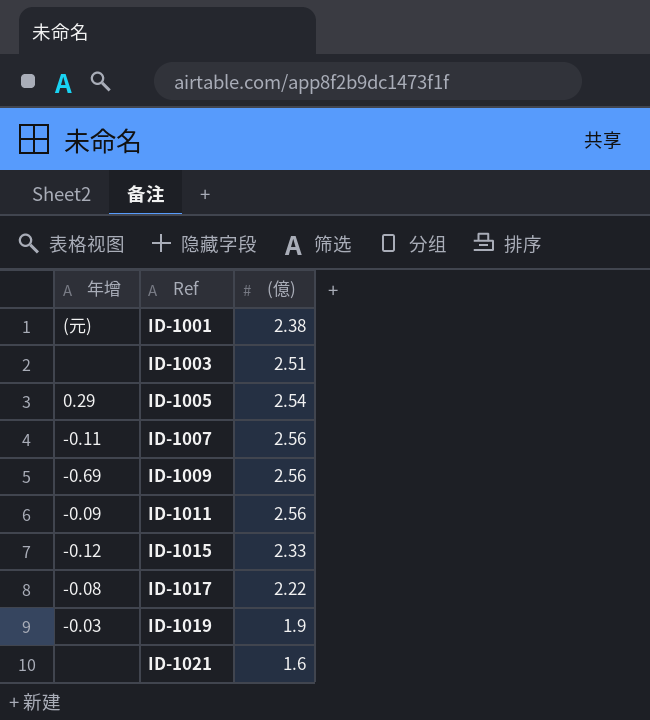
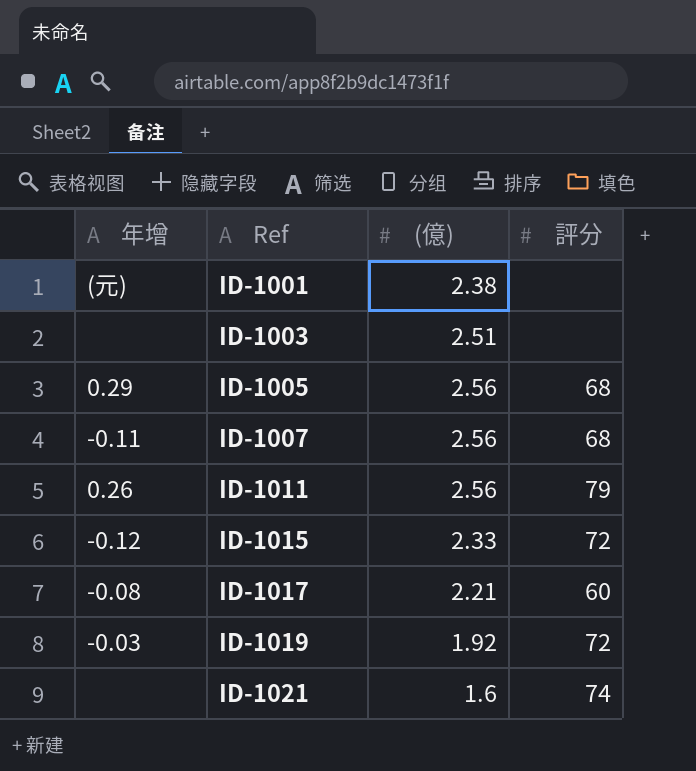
column 評分 | position: none -> 4
row ID-1009: -0.69 | 2.56 -> none
ID-1005 | (億): 2.54 -> 2.56
ID-1011 | 年增: -0.09 -> 0.26
ID-1017 | (億): 2.22 -> 2.21
ID-1019 | (億): 1.9 -> 1.92

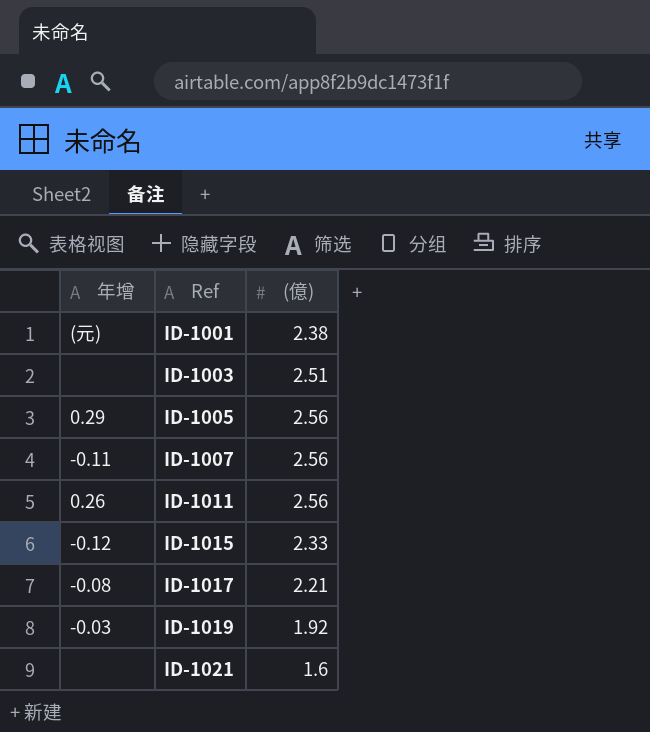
column 評分 | position: 4 -> none

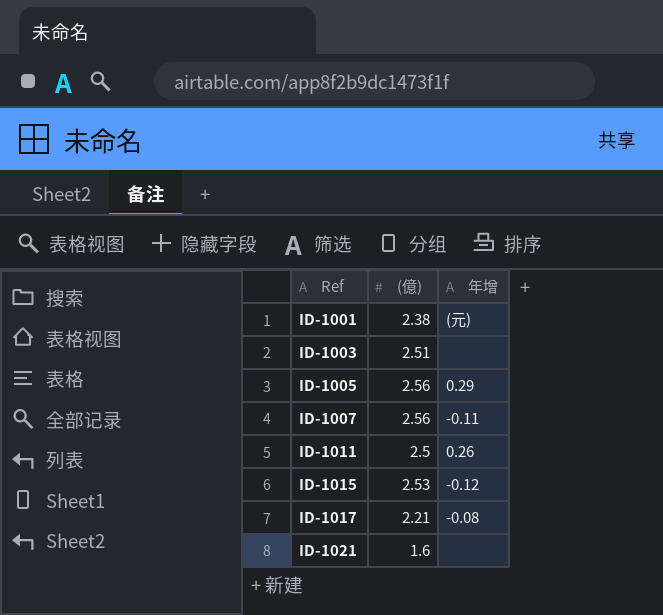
column 年增 | position: 1 -> 3
row ID-1019: -0.03 | 1.92 -> none
ID-1011 | (億): 2.56 -> 2.5
ID-1015 | (億): 2.33 -> 2.53

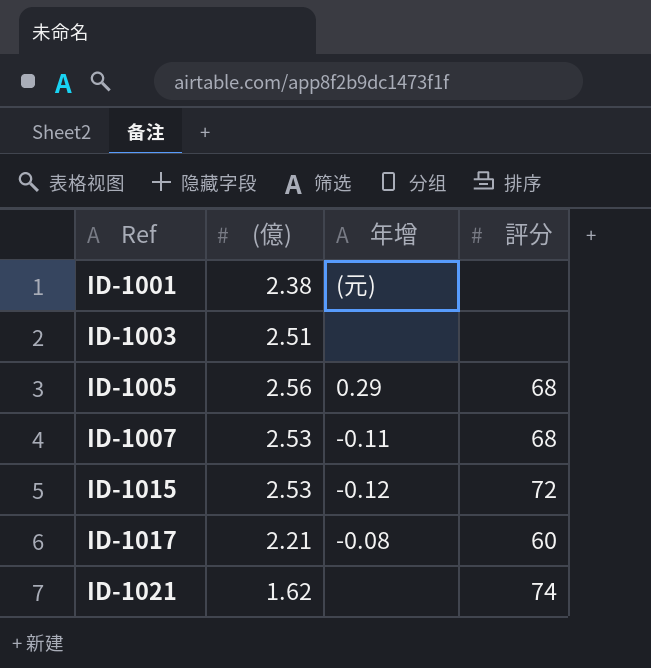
column 評分 | position: none -> 4
row ID-1011: 2.5 | 0.26 -> none
ID-1007 | (億): 2.56 -> 2.53
ID-1021 | (億): 1.6 -> 1.62

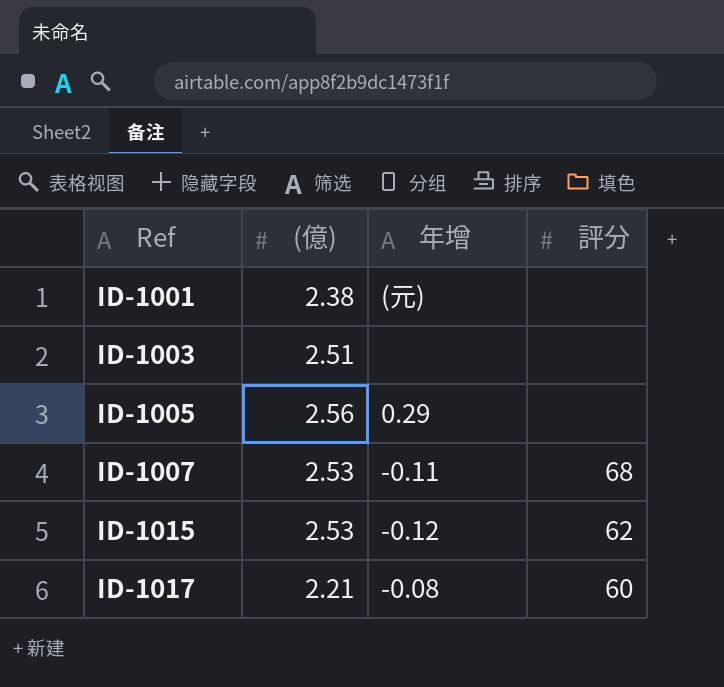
row ID-1021: 1.62 | none | 74 -> none
ID-1005 | 評分: 68 -> none
ID-1015 | 評分: 72 -> 62

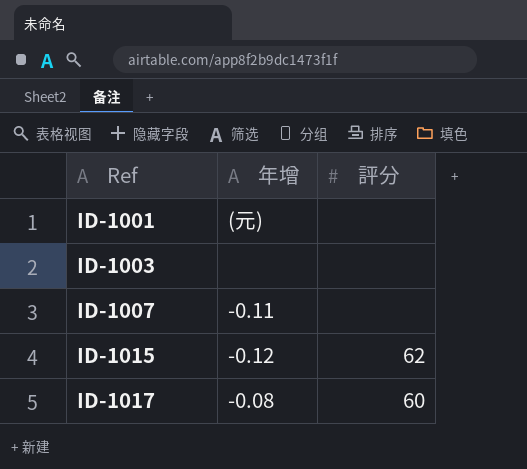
column (億) | position: 2 -> none
row ID-1005: 2.56 | 0.29 | none -> none
ID-1007 | 評分: 68 -> none

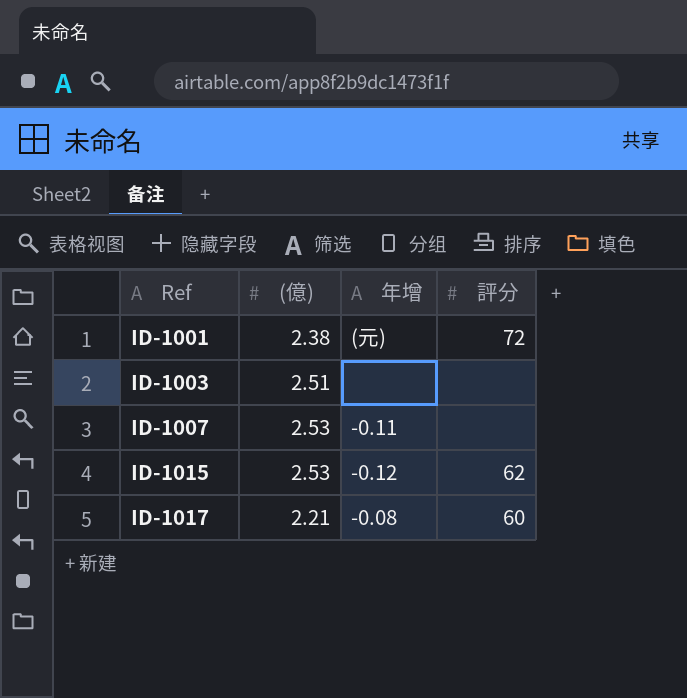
column (億) | position: none -> 2
ID-1001 | 評分: none -> 72

